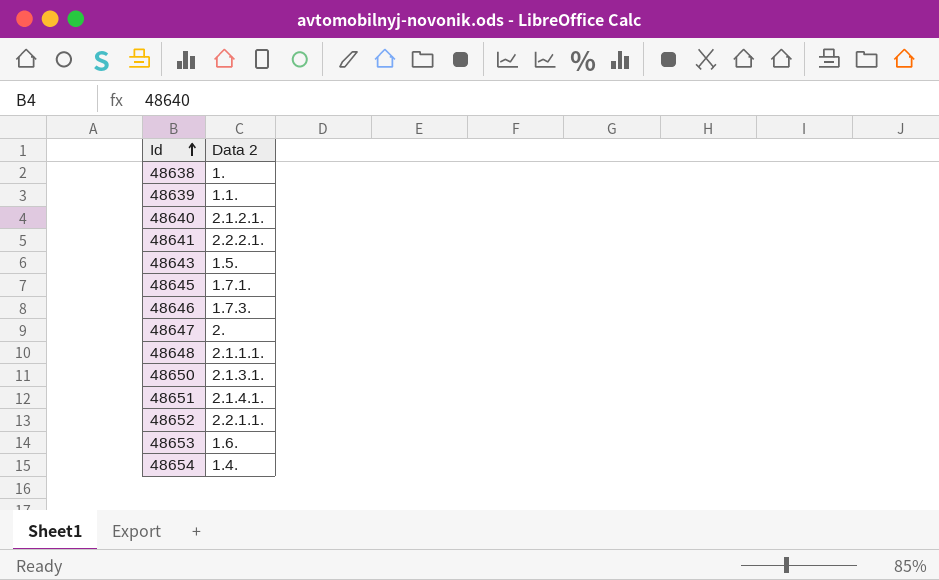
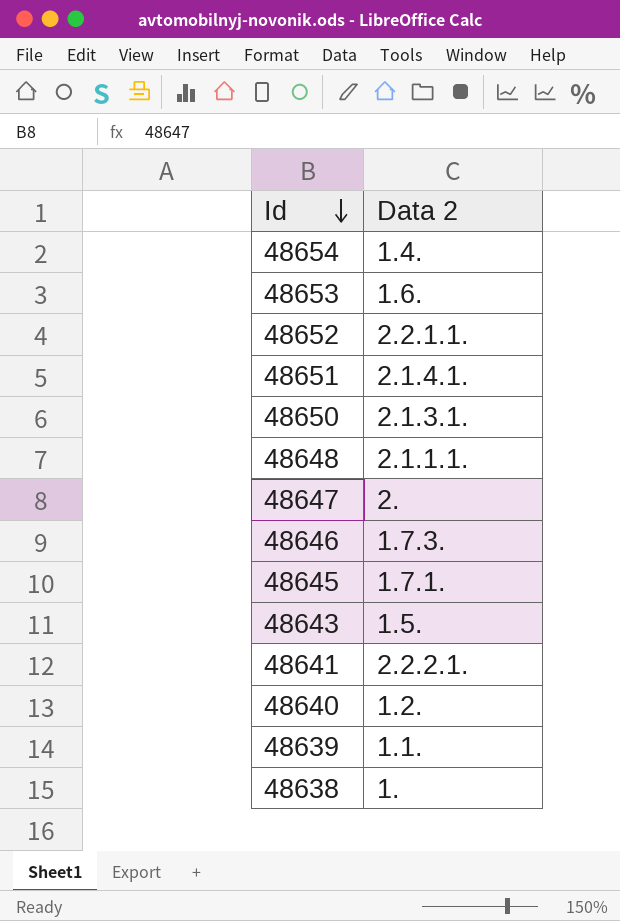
row order: Id ascending -> Id descending
48640 | Data 2: 2.1.2.1. -> 1.2.

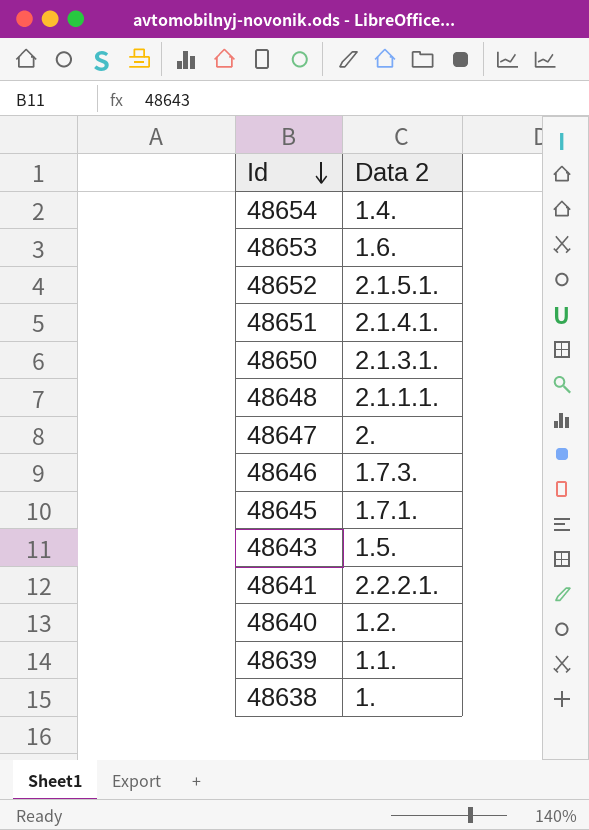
48652 | Data 2: 2.2.1.1. -> 2.1.5.1.

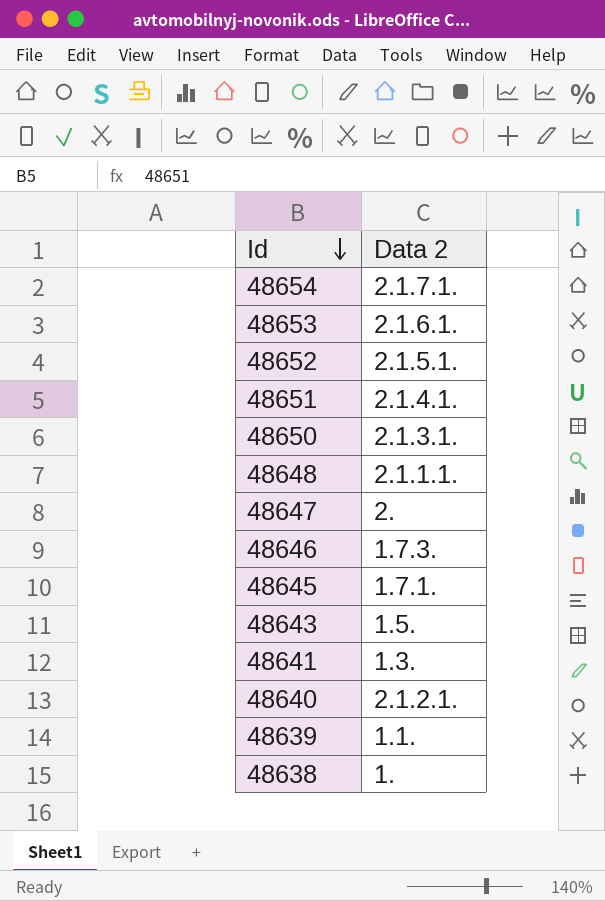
48654 | Data 2: 1.4. -> 2.1.7.1.
48653 | Data 2: 1.6. -> 2.1.6.1.
48641 | Data 2: 2.2.2.1. -> 1.3.
48640 | Data 2: 1.2. -> 2.1.2.1.

